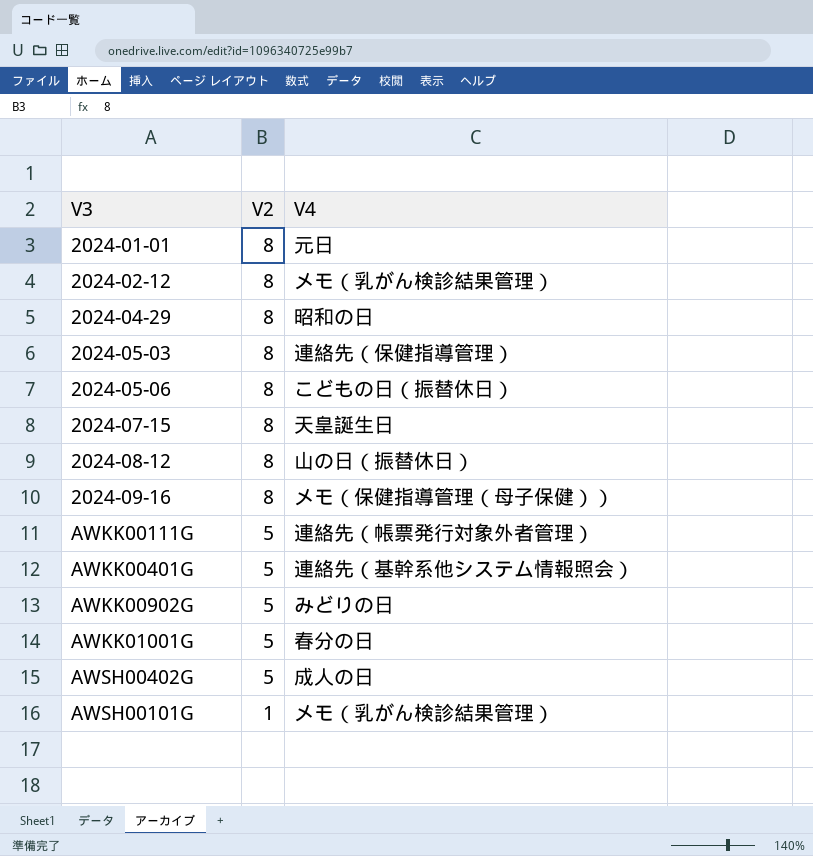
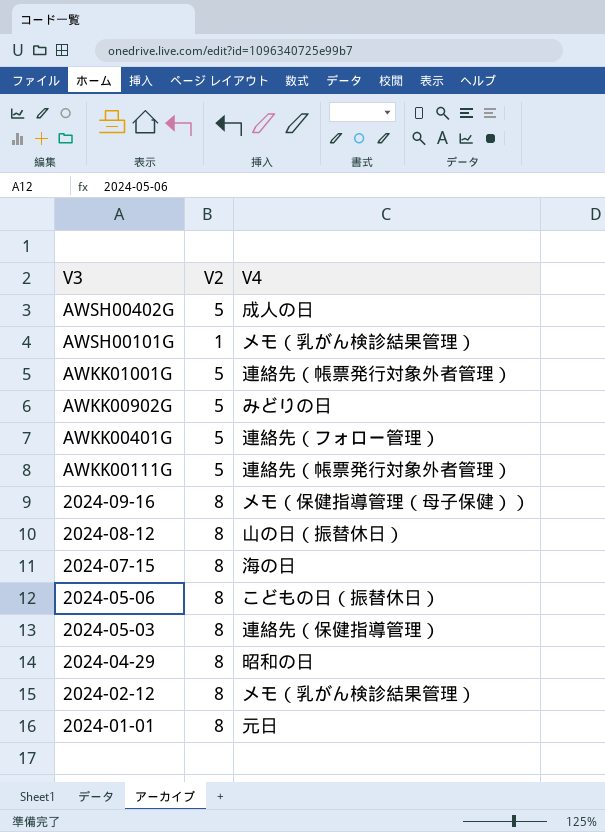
row order: V2 descending -> V3 descending
AWKK01001G | V4: 春分の日 -> 連絡先（帳票発行対象外者管理）
AWKK00401G | V4: 連絡先（基幹系他システム情報照会） -> 連絡先（フォロー管理）
2024-07-15 | V4: 天皇誕生日 -> 海の日

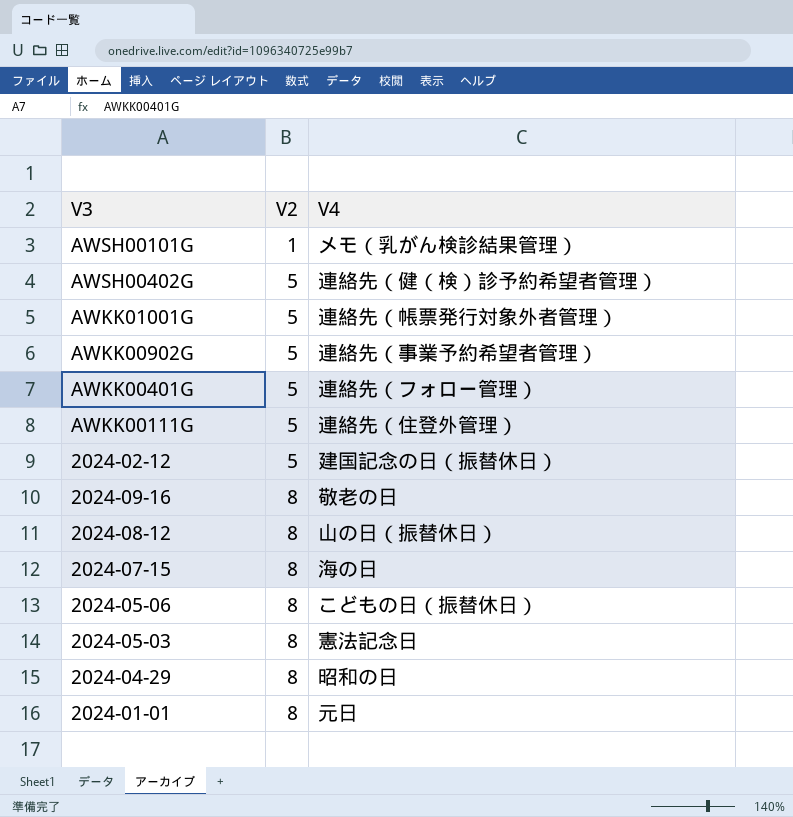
row order: V3 descending -> V2 ascending
AWSH00402G | V4: 成人の日 -> 連絡先（健（検）診予約希望者管理）
AWKK00902G | V4: みどりの日 -> 連絡先（事業予約希望者管理）
AWKK00111G | V4: 連絡先（帳票発行対象外者管理） -> 連絡先（住登外管理）
2024-02-12 | V2: 8 -> 5
2024-02-12 | V4: メモ（乳がん検診結果管理） -> 建国記念の日（振替休日）
2024-09-16 | V4: メモ（保健指導管理（母子保健）） -> 敬老の日
2024-05-03 | V4: 連絡先（保健指導管理） -> 憲法記念日

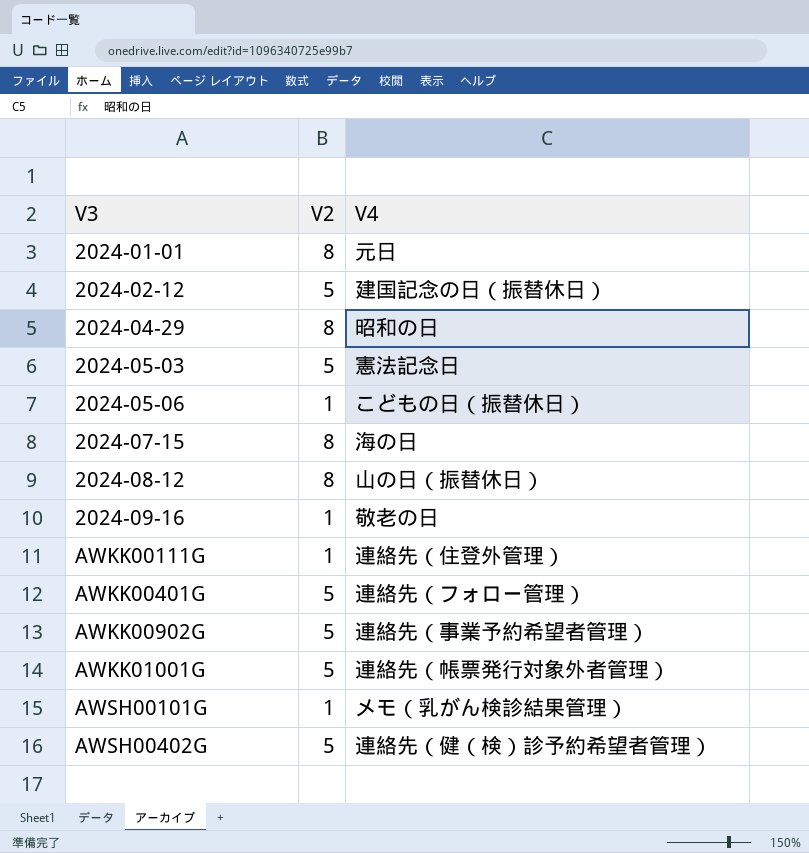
row order: V2 ascending -> V3 ascending
2024-05-03 | V2: 8 -> 5
2024-05-06 | V2: 8 -> 1
2024-09-16 | V2: 8 -> 1
AWKK00111G | V2: 5 -> 1

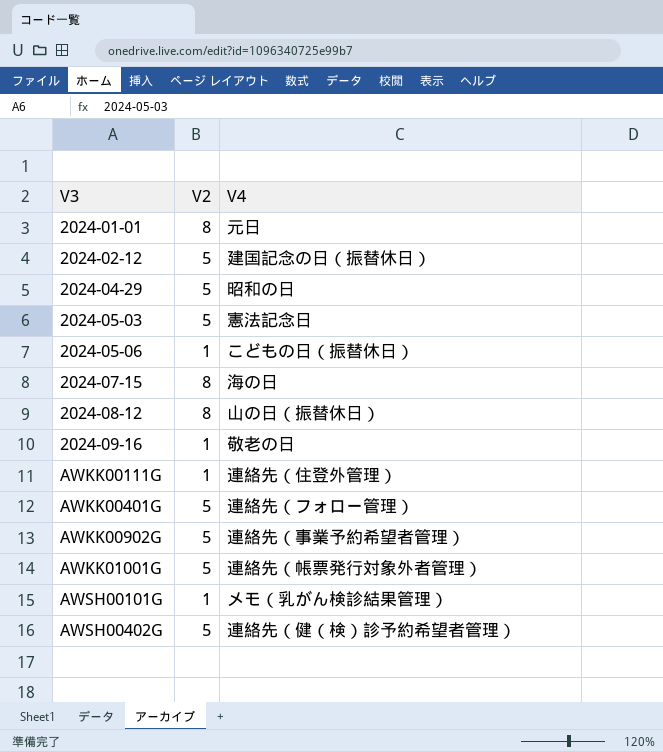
2024-04-29 | V2: 8 -> 5

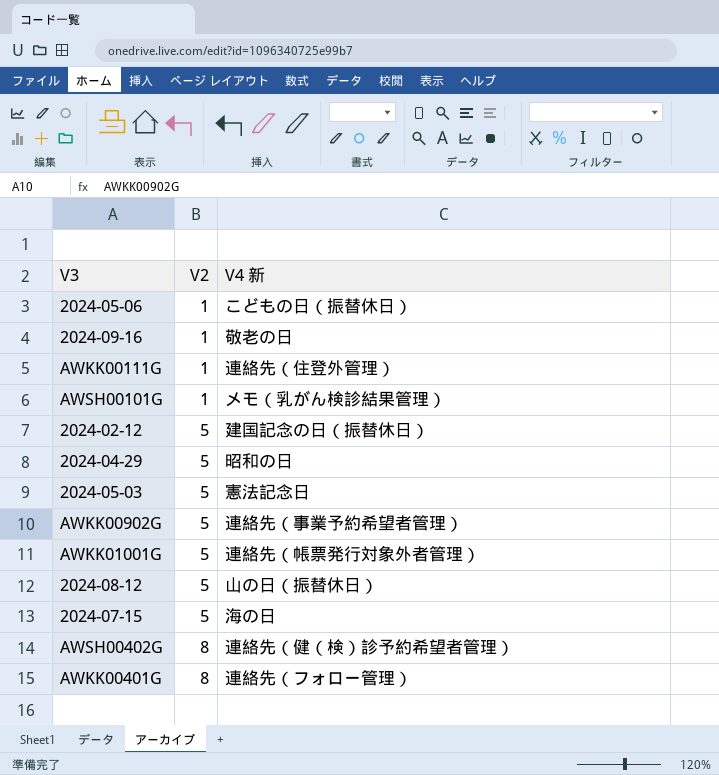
row order: V3 ascending -> V2 ascending
column name: V4 -> V4 新
row 2024-01-01: 8 | 元日 -> none
2024-08-12 | V2: 8 -> 5
2024-07-15 | V2: 8 -> 5
AWSH00402G | V2: 5 -> 8
AWKK00401G | V2: 5 -> 8

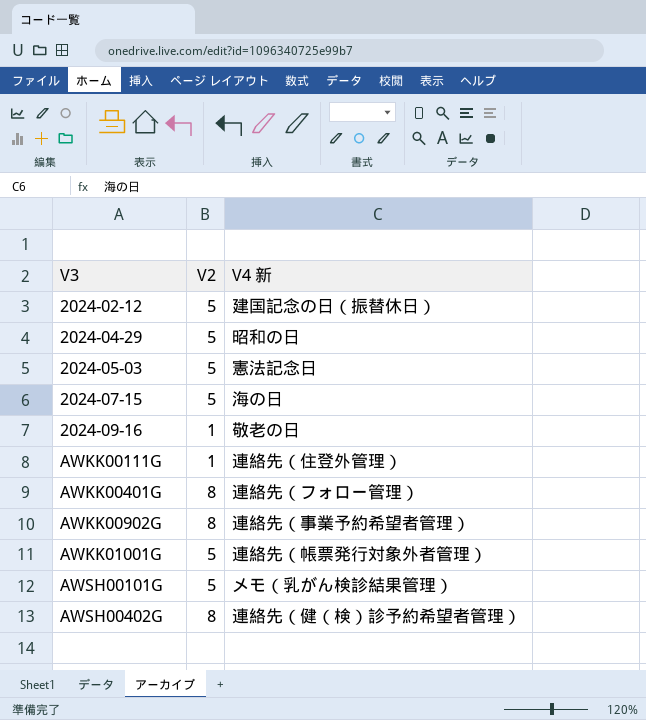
row order: V2 ascending -> V3 ascending
row 2024-05-06: 1 | こどもの日（振替休日） -> none
row 2024-08-12: 5 | 山の日（振替休日） -> none
AWKK00902G | V2: 5 -> 8
AWSH00101G | V2: 1 -> 5

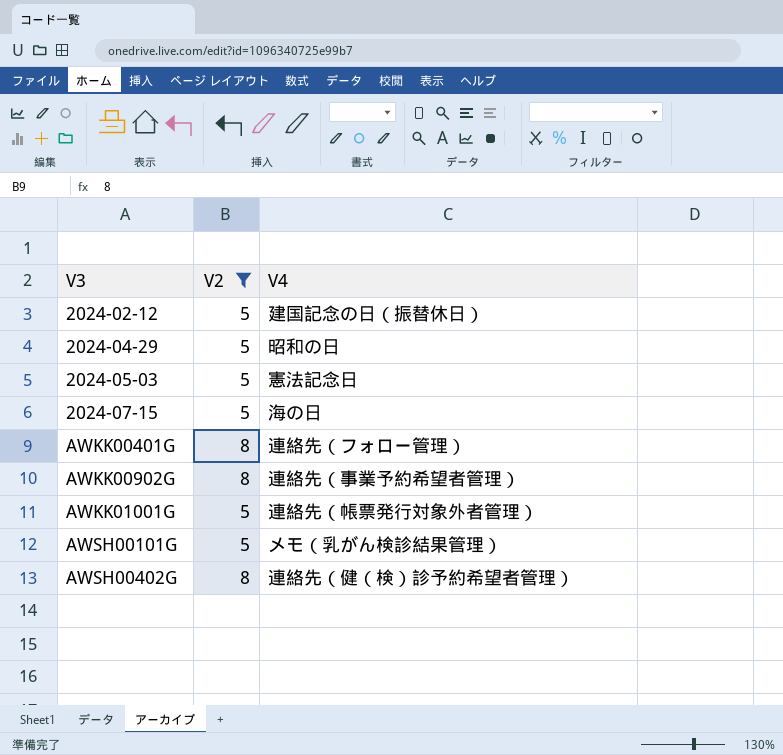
filter: none -> V2 != 1
column name: V4 新 -> V4

